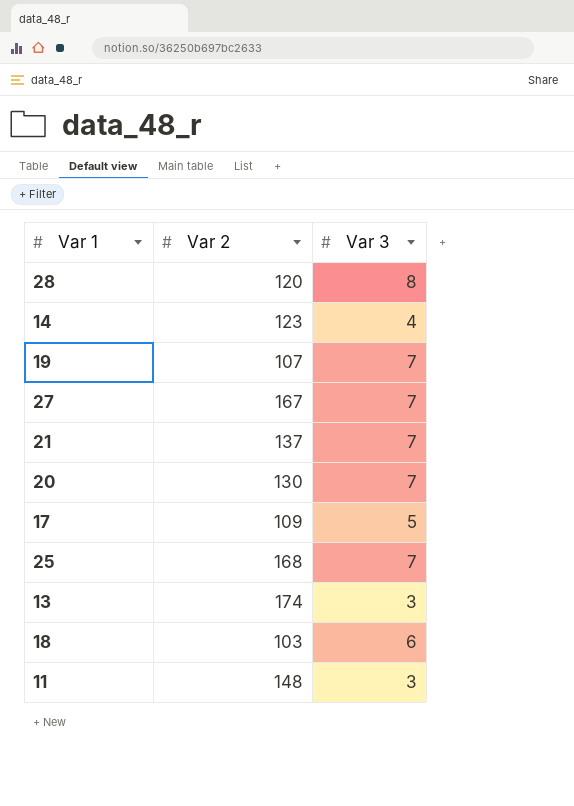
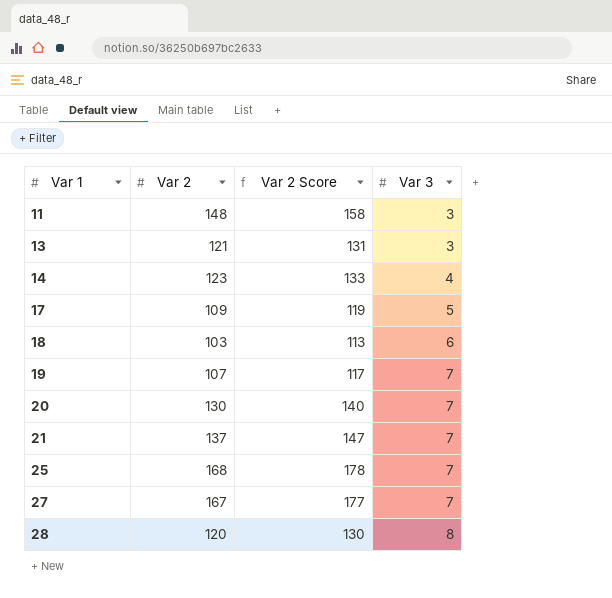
row order: none -> Var 1 ascending
column Var 2 Score | formula: none -> [Var 2] + 10
13 | Var 2: 174 -> 121

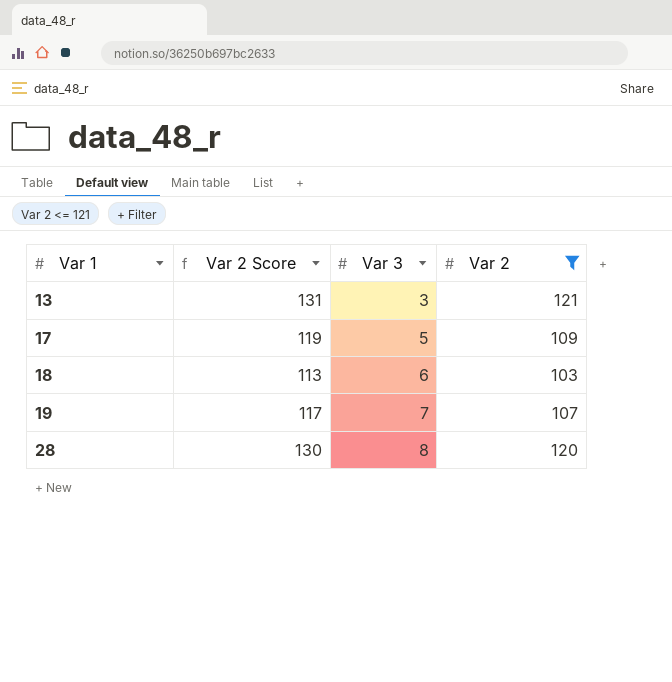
filter: none -> Var 2 <= 121
column Var 2 | position: 2 -> 4

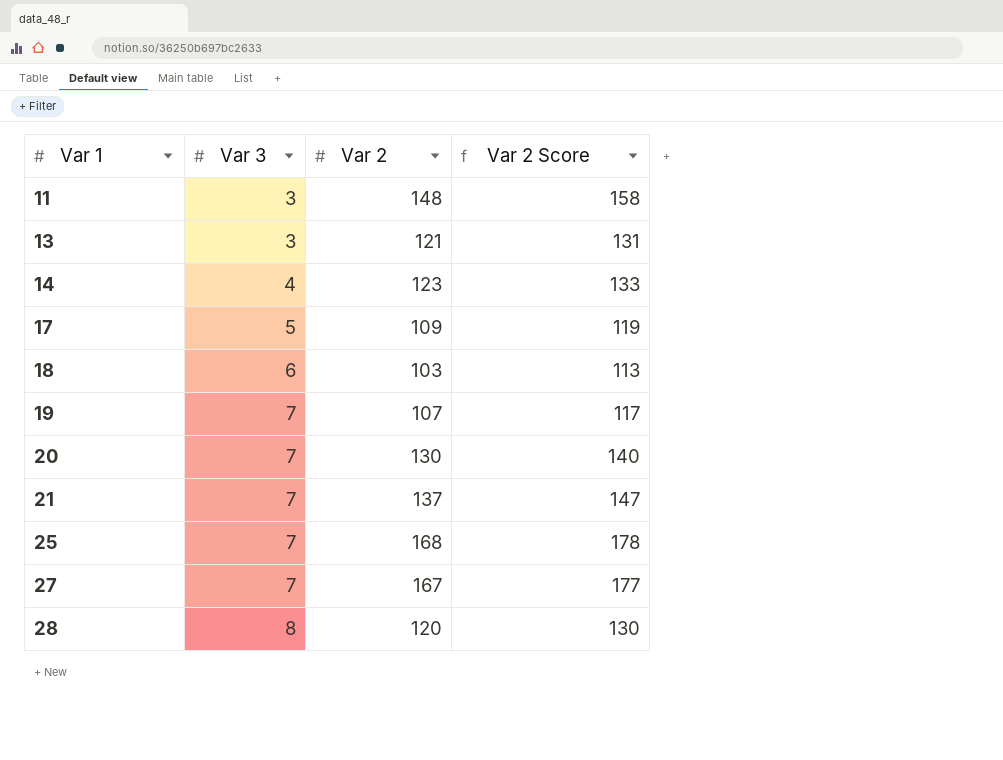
filter: Var 2 <= 121 -> none
column Var 2 Score | position: 2 -> 4

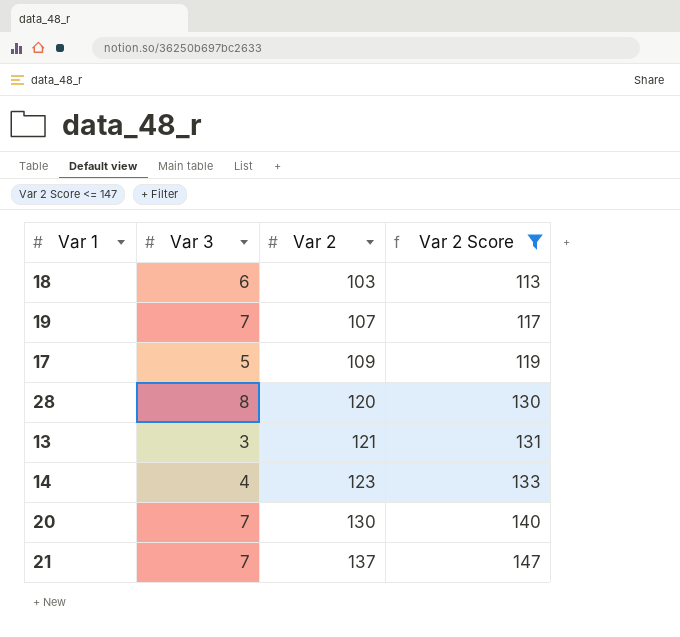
filter: none -> Var 2 Score <= 147
row order: Var 1 ascending -> Var 2 ascending

